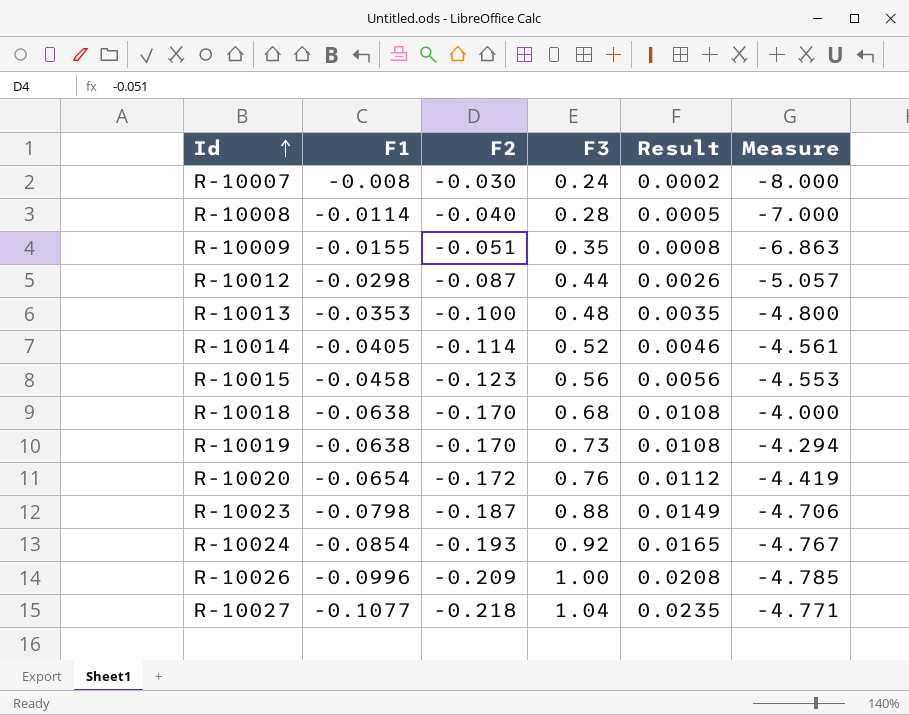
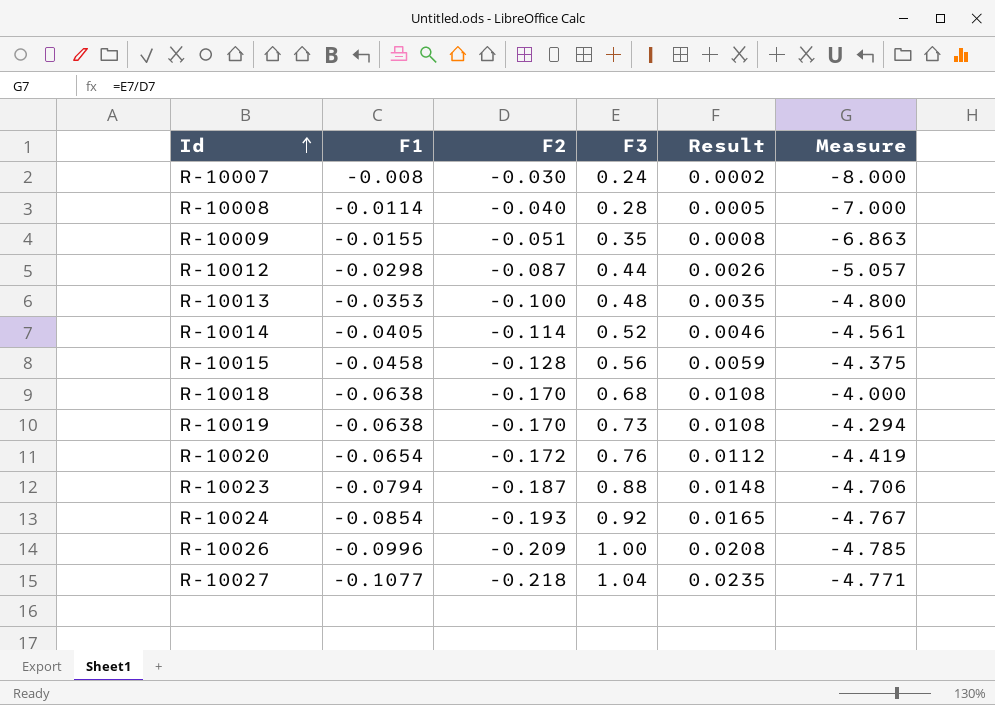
R-10015 | F2: -0.123 -> -0.128
R-10015 | Result: 0.0056 -> 0.0059
R-10015 | Measure: -4.553 -> -4.375
R-10023 | F1: -0.0798 -> -0.0794
R-10023 | Result: 0.0149 -> 0.0148

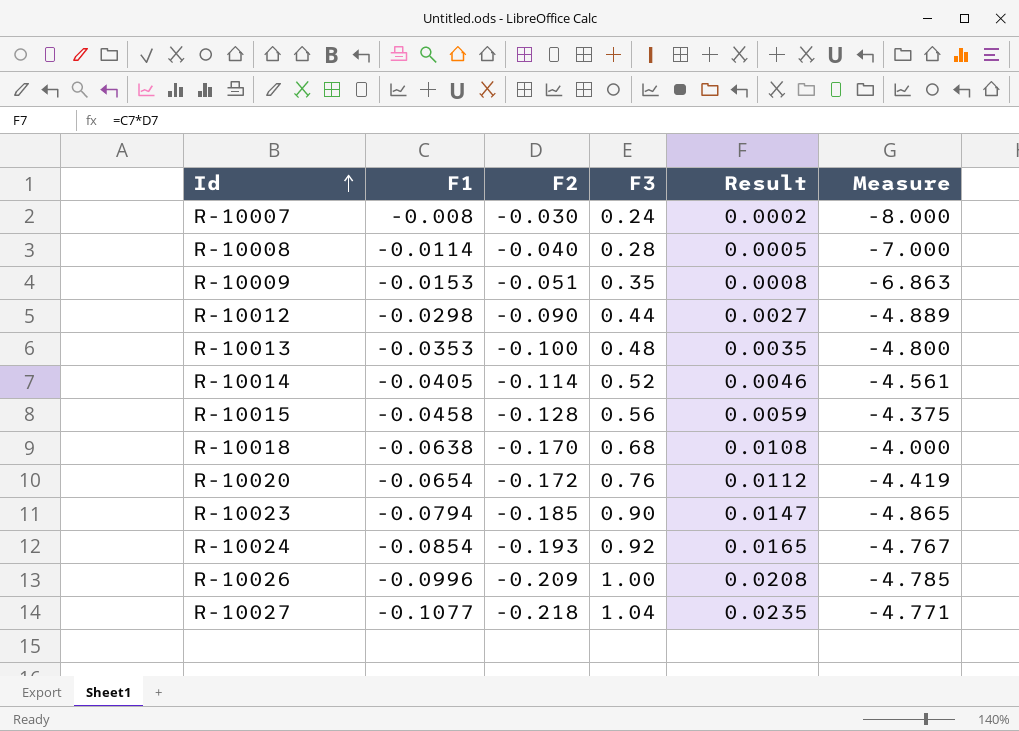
row R-10019: -0.0638 | -0.170 | 0.73 | 0.0108 | -4.294 -> none
R-10009 | F1: -0.0155 -> -0.0153
R-10012 | F2: -0.087 -> -0.090
R-10012 | Result: 0.0026 -> 0.0027
R-10012 | Measure: -5.057 -> -4.889
R-10023 | F2: -0.187 -> -0.185
R-10023 | F3: 0.88 -> 0.90
R-10023 | Result: 0.0148 -> 0.0147
R-10023 | Measure: -4.706 -> -4.865

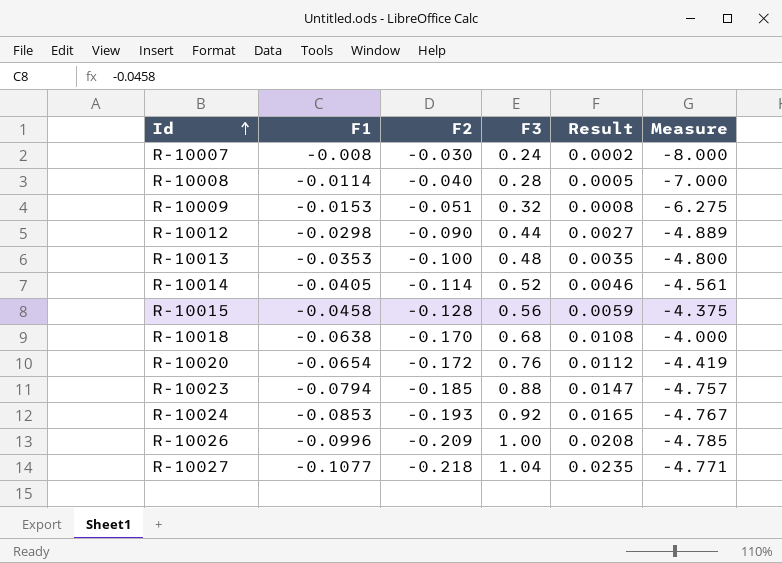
R-10009 | F3: 0.35 -> 0.32
R-10009 | Measure: -6.863 -> -6.275
R-10023 | F3: 0.90 -> 0.88
R-10023 | Measure: -4.865 -> -4.757
R-10024 | F1: -0.0854 -> -0.0853

